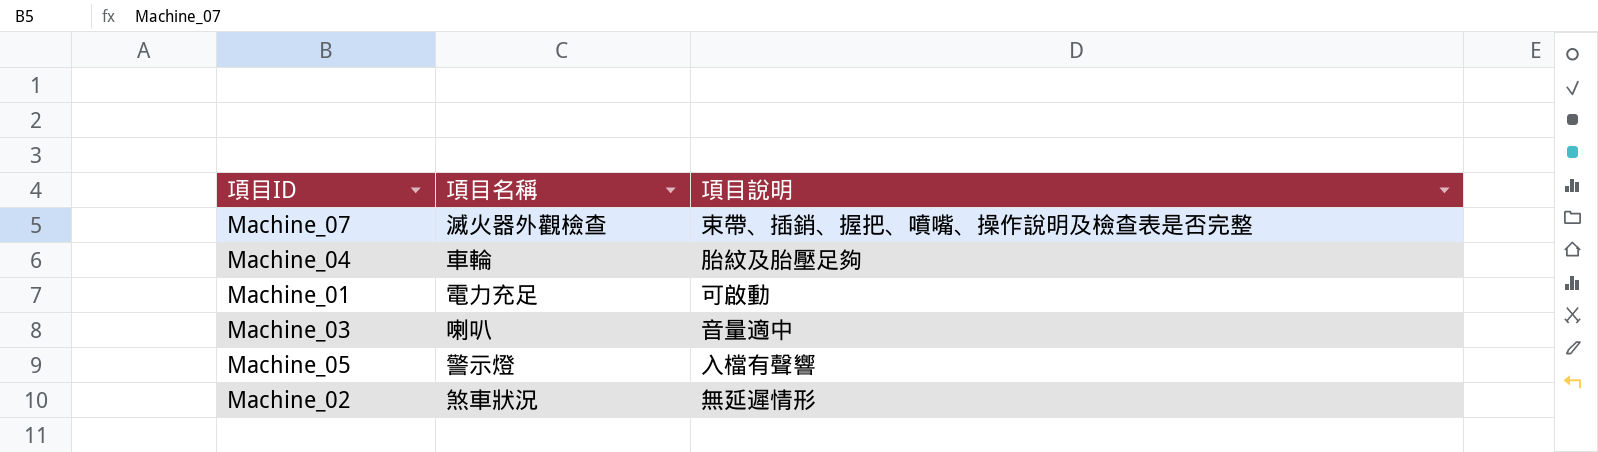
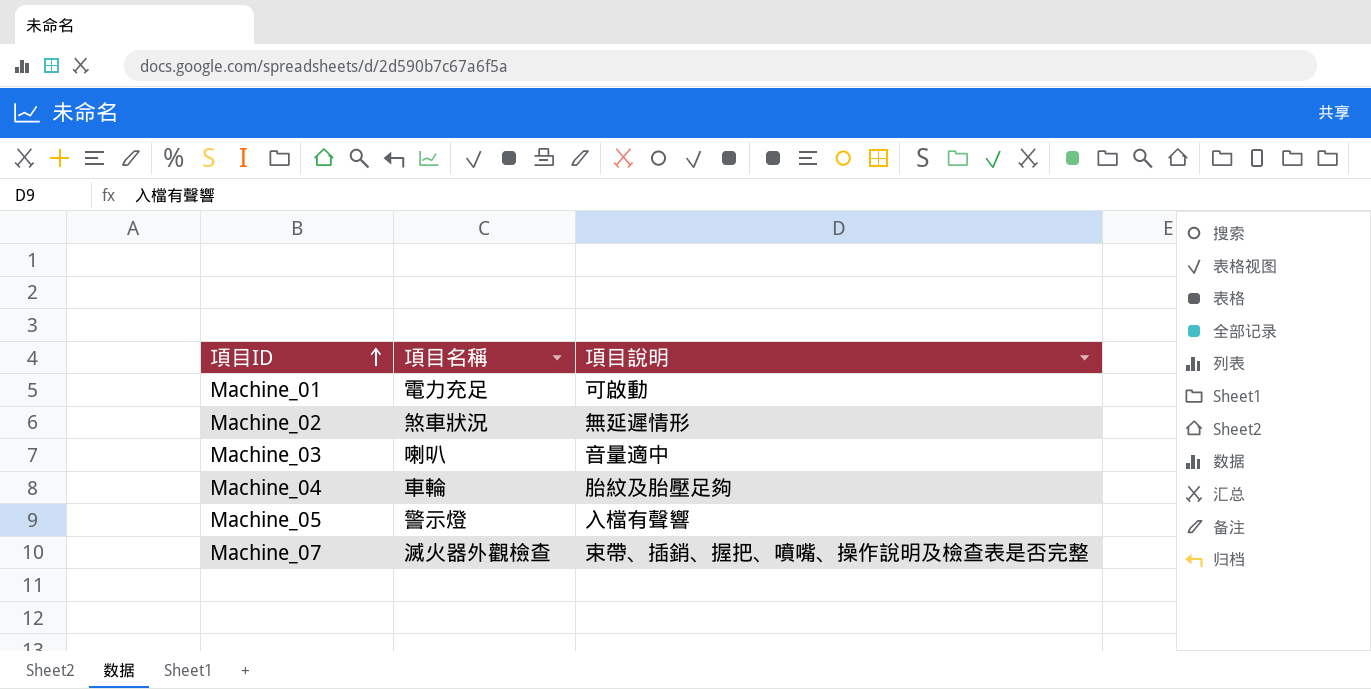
row order: none -> 項目ID ascending

